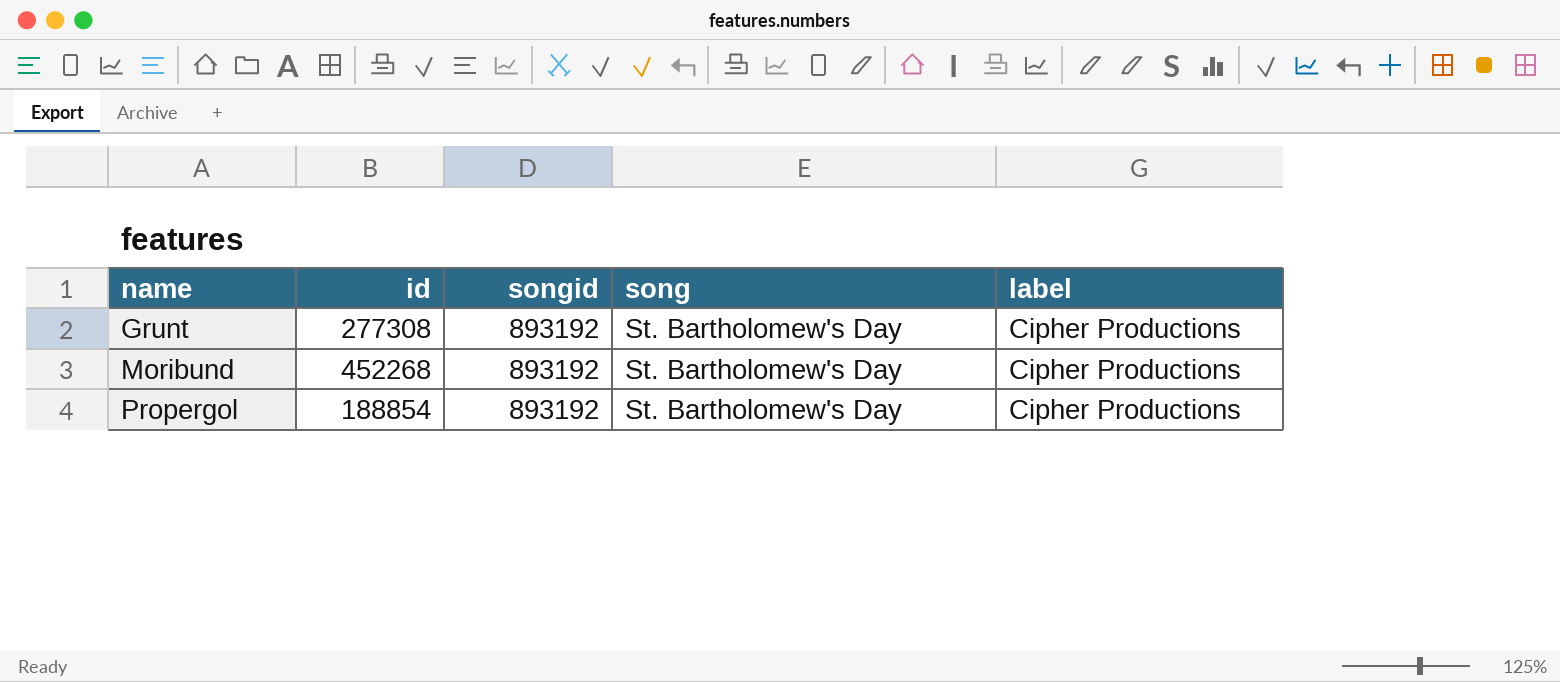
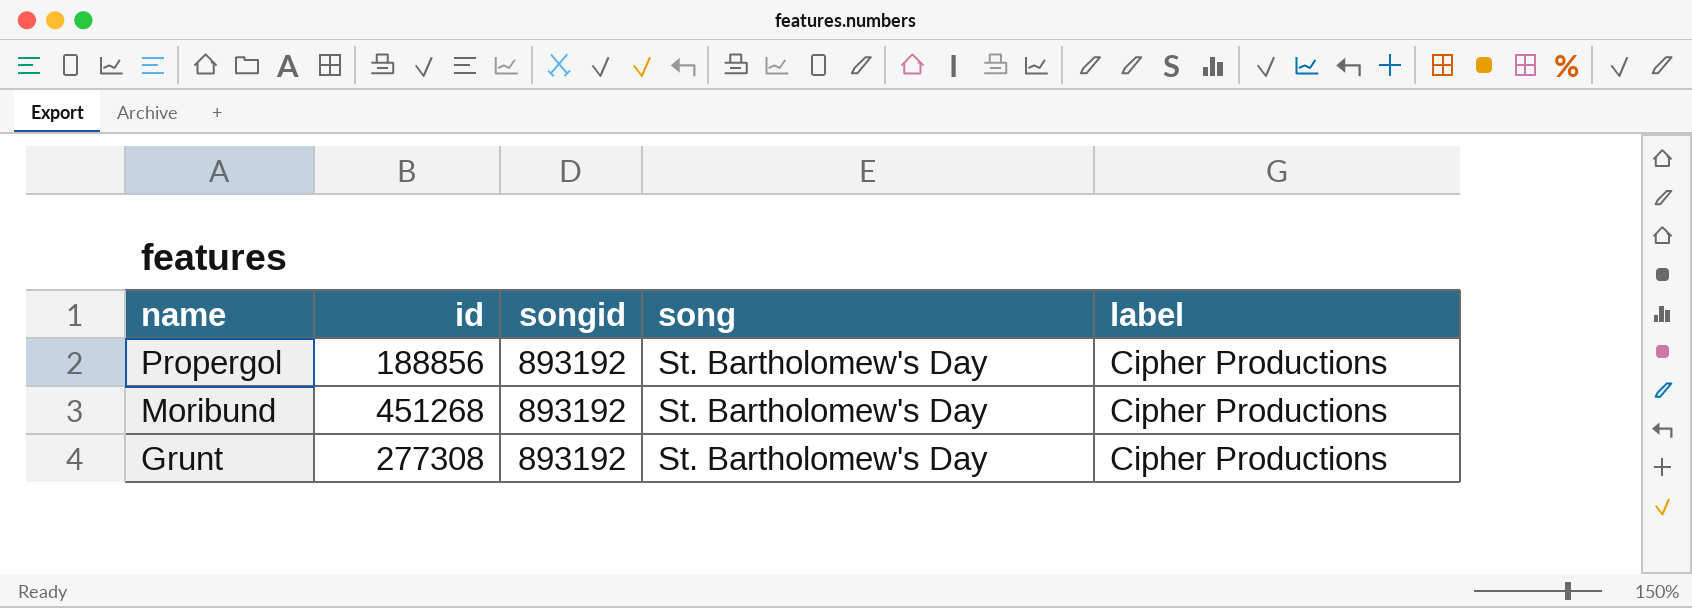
row order: name ascending -> name descending
Propergol | id: 188854 -> 188856
Moribund | id: 452268 -> 451268

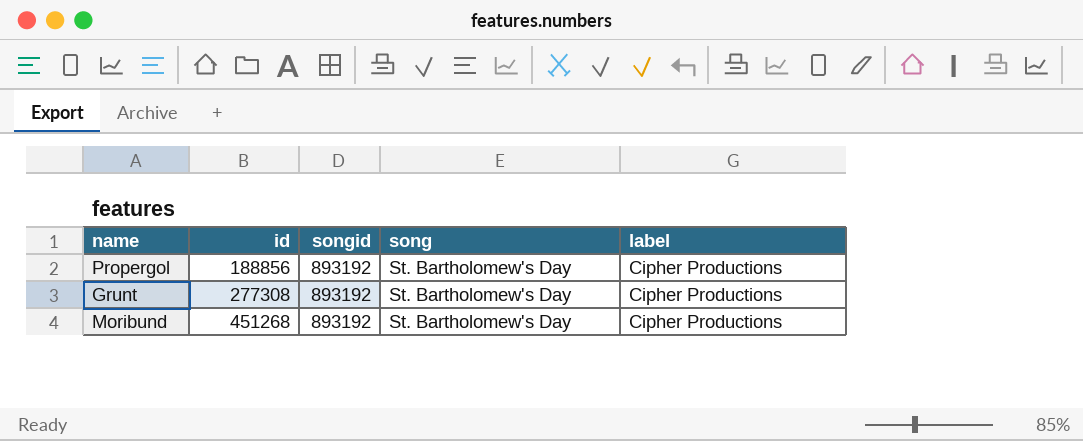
row order: name descending -> id ascending

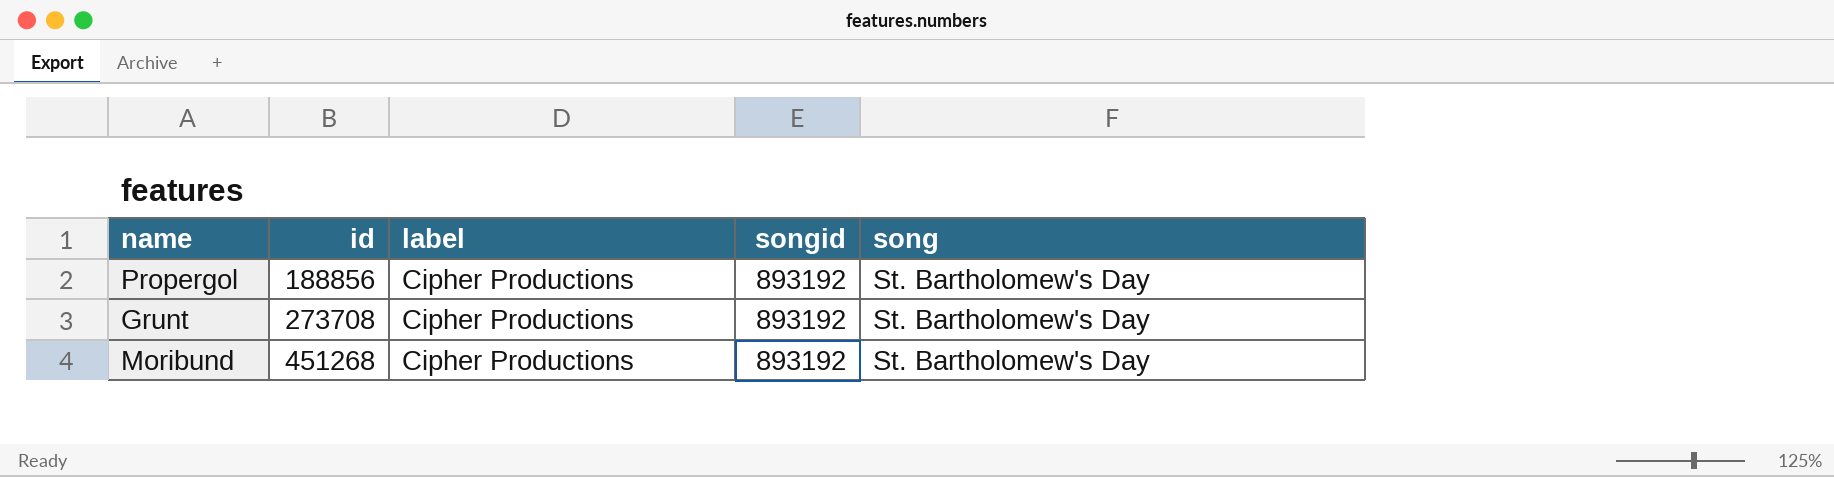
column label | position: 5 -> 3
Grunt | id: 277308 -> 273708

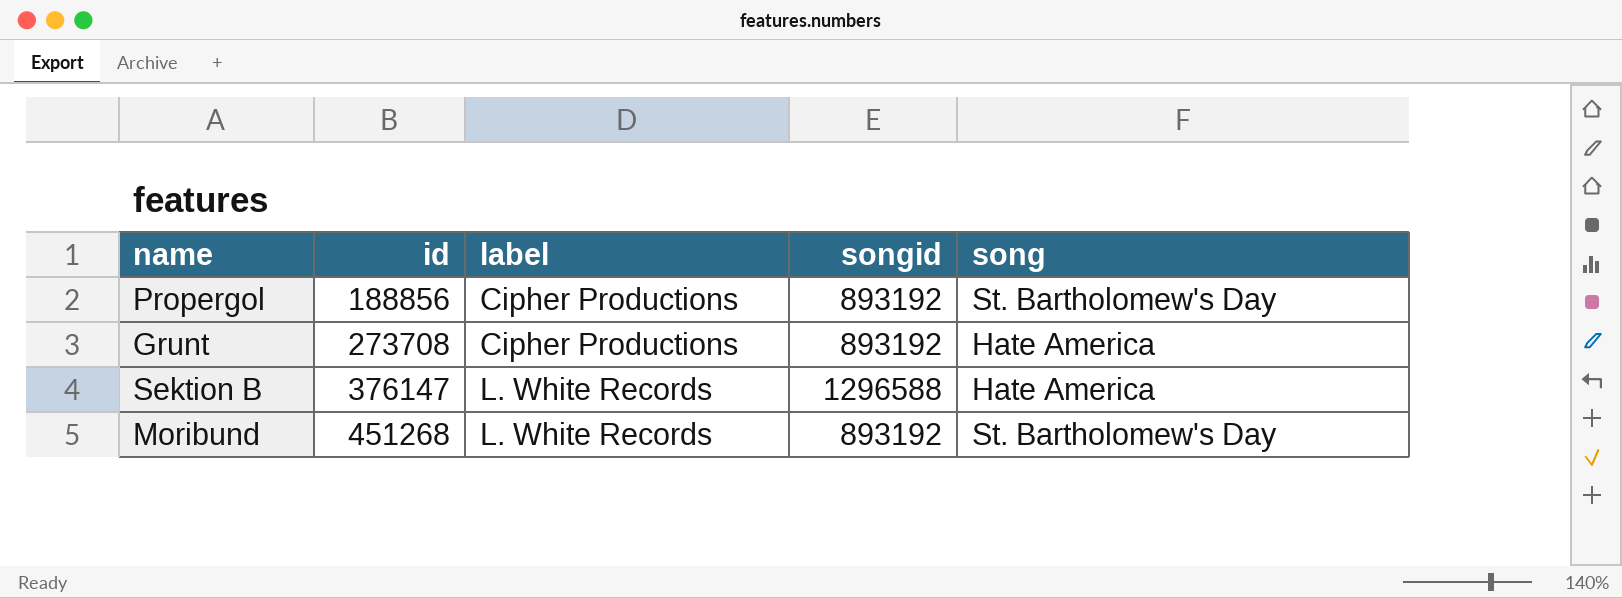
Grunt | song: St. Bartholomew's Day -> Hate America
row Sektion B: none -> 376147 | L. White Records | 1296588 | Hate America
Moribund | label: Cipher Productions -> L. White Records

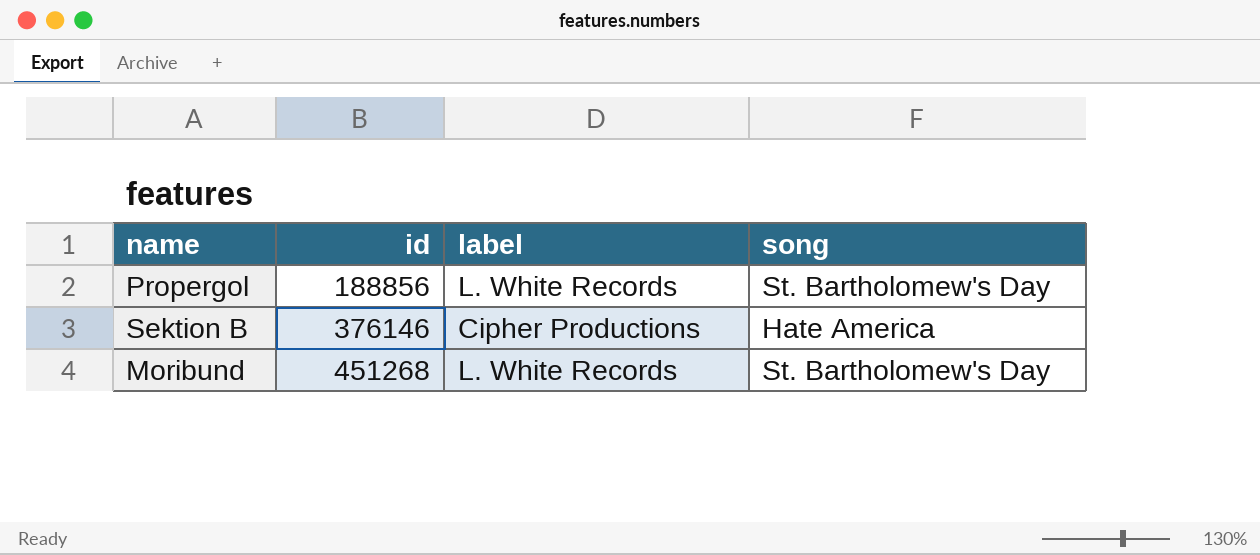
column songid | position: 4 -> none
row Grunt: 273708 | Cipher Productions | 893192 | Hate America -> none
Propergol | label: Cipher Productions -> L. White Records
Sektion B | id: 376147 -> 376146
Sektion B | label: L. White Records -> Cipher Productions

